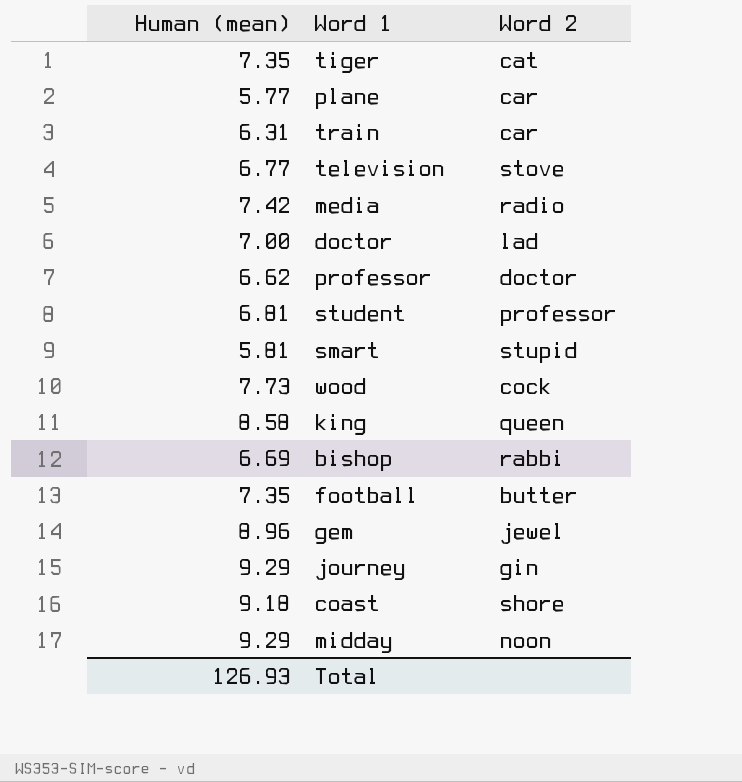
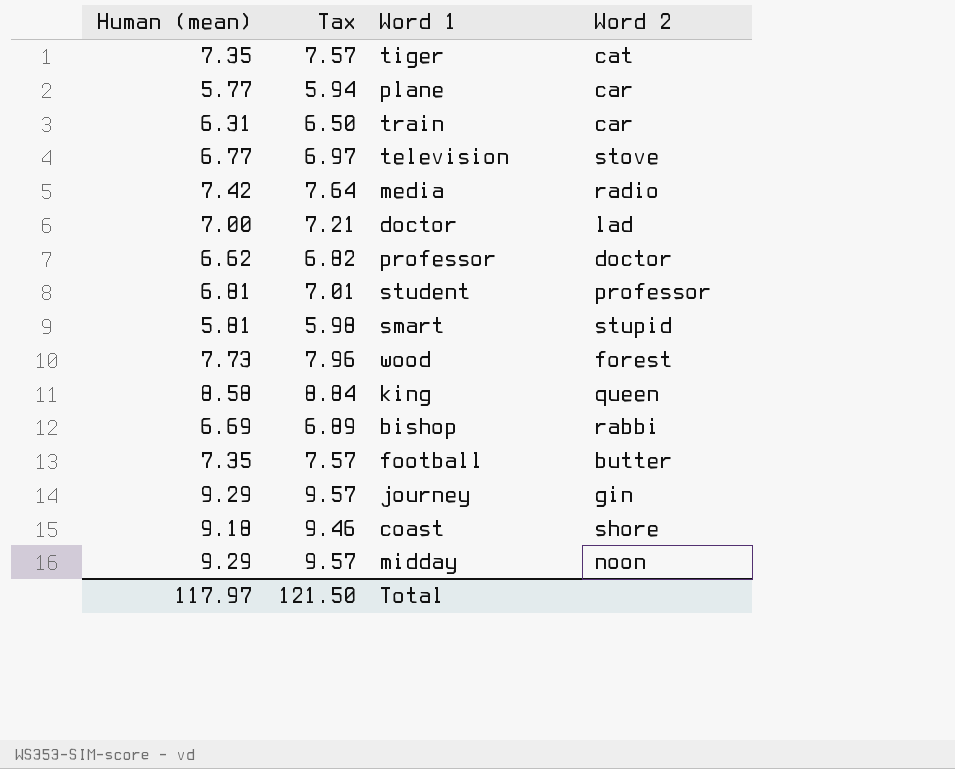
column Tax | formula: none -> [Human (mean)] * 1.03
row gem: 8.96 | jewel -> none
wood | Word 2: cock -> forest
Total | Human (mean): 126.93 -> 117.97

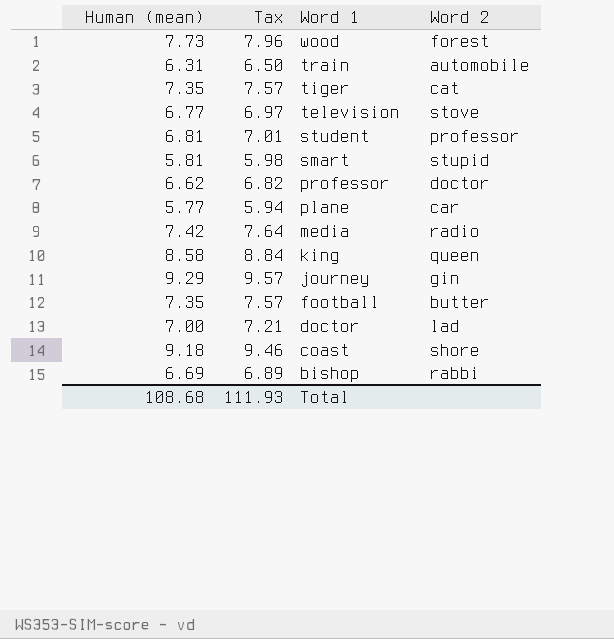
row order: none -> Word 1 descending
row midday: 9.29 | 9.57 | noon -> none
train | Word 2: car -> automobile
Total | Human (mean): 117.97 -> 108.68
Total | Tax: 121.50 -> 111.93

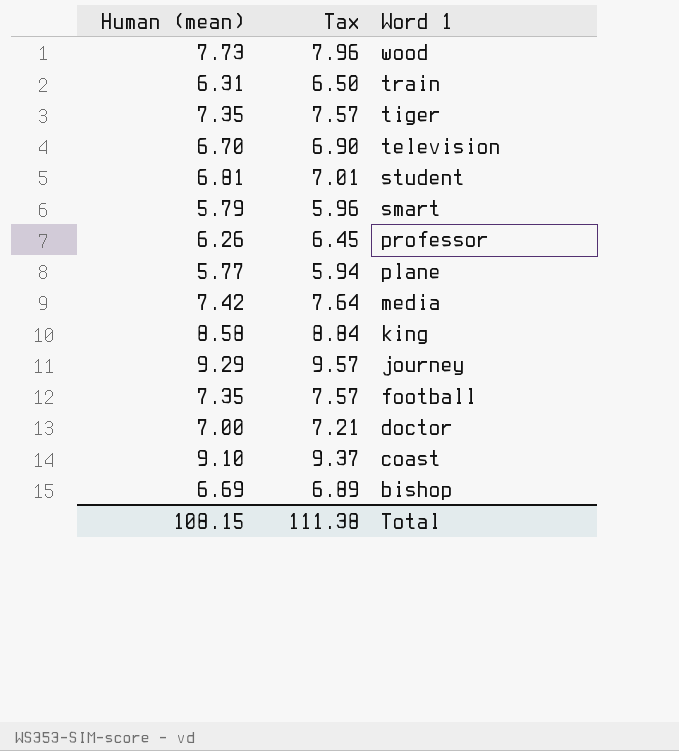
column Word 2 | position: 4 -> none
television | Human (mean): 6.77 -> 6.70
television | Tax: 6.97 -> 6.90
smart | Human (mean): 5.81 -> 5.79
smart | Tax: 5.98 -> 5.96
professor | Human (mean): 6.62 -> 6.26
professor | Tax: 6.82 -> 6.45
coast | Human (mean): 9.18 -> 9.10
coast | Tax: 9.46 -> 9.37
Total | Human (mean): 108.68 -> 108.15
Total | Tax: 111.93 -> 111.38

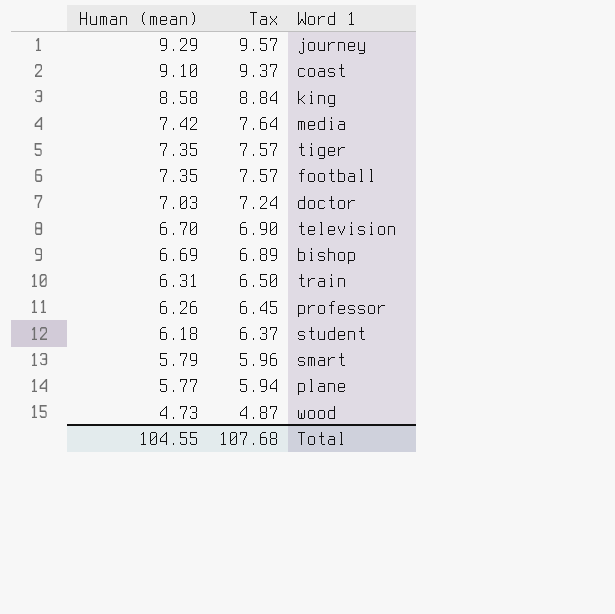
row order: Word 1 descending -> Human (mean) descending
doctor | Human (mean): 7.00 -> 7.03
doctor | Tax: 7.21 -> 7.24
student | Human (mean): 6.81 -> 6.18
student | Tax: 7.01 -> 6.37
wood | Human (mean): 7.73 -> 4.73
wood | Tax: 7.96 -> 4.87
Total | Human (mean): 108.15 -> 104.55
Total | Tax: 111.38 -> 107.68

